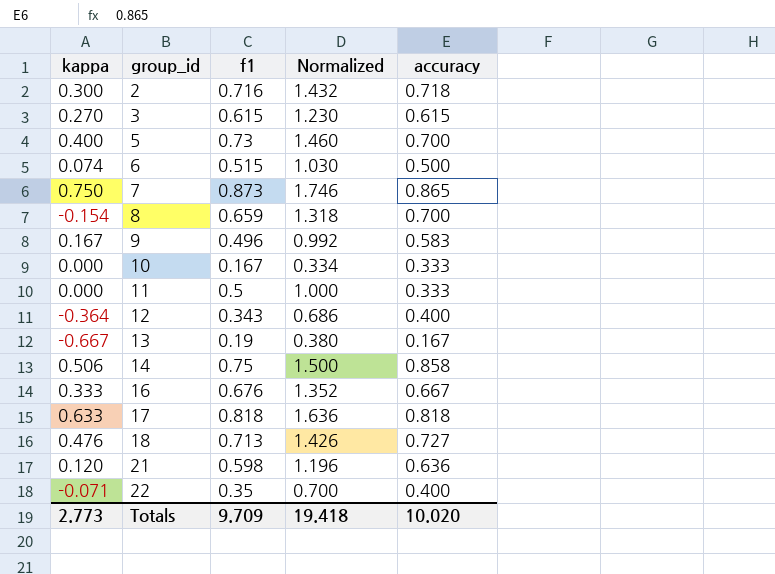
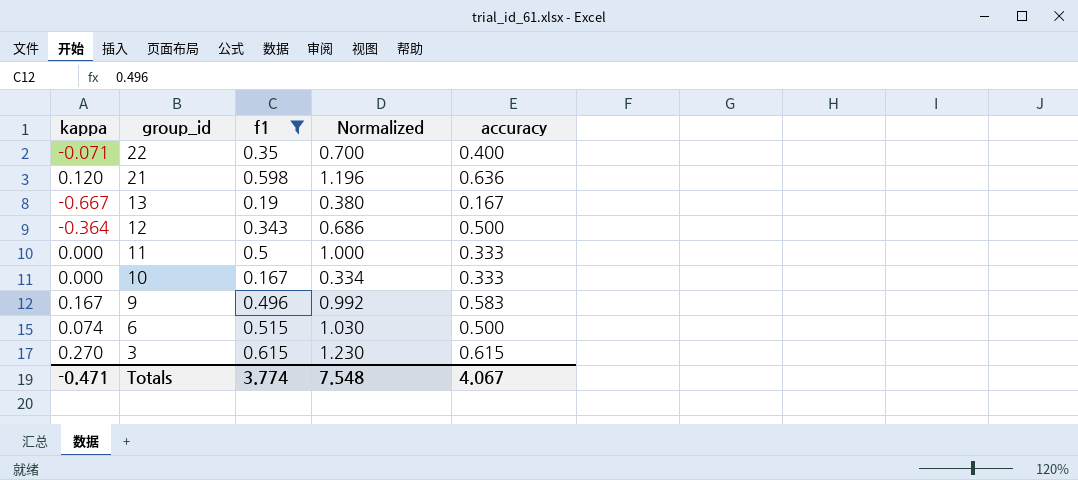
filter: none -> f1 <= 0.615
row order: group_id ascending -> group_id descending
12 | accuracy: 0.400 -> 0.500
Totals | kappa: 2.773 -> -0.471
Totals | f1: 9.709 -> 3.774
Totals | Normalized: 19.418 -> 7.548
Totals | accuracy: 10.020 -> 4.067

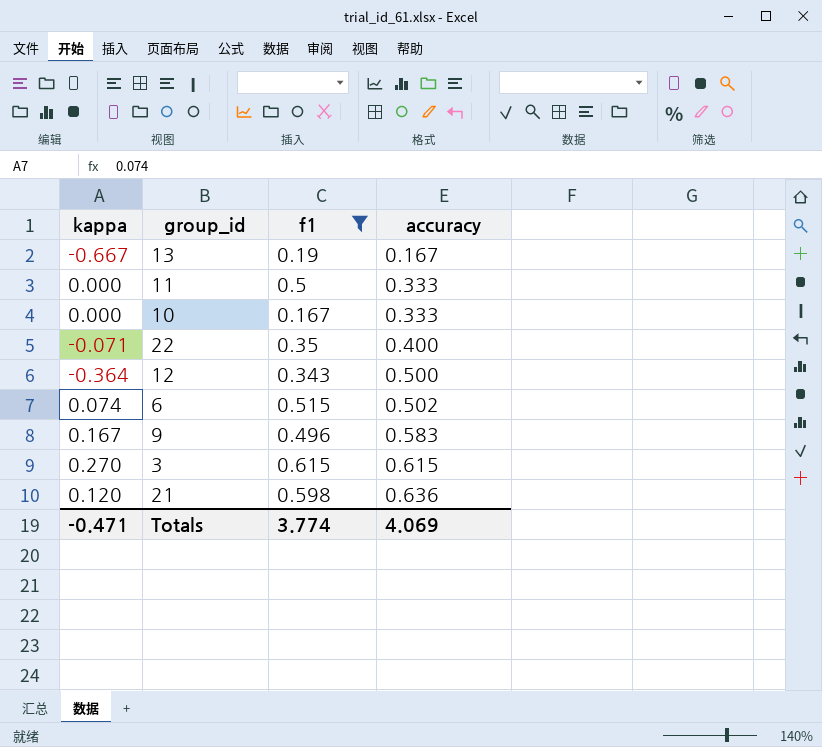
row order: group_id descending -> accuracy ascending
column Normalized | formula: [f1] * 2 -> none
6 | accuracy: 0.500 -> 0.502
Totals | accuracy: 4.067 -> 4.069

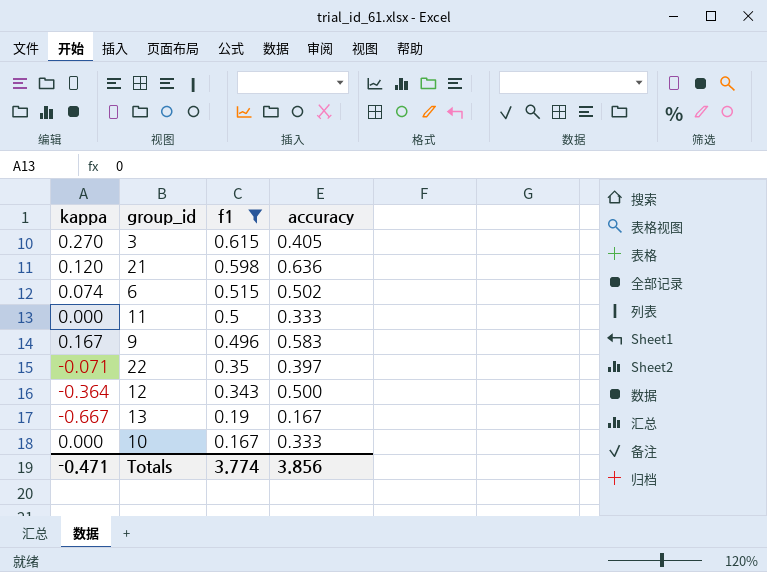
row order: accuracy ascending -> f1 descending
3 | accuracy: 0.615 -> 0.405
22 | accuracy: 0.400 -> 0.397
Totals | accuracy: 4.069 -> 3.856

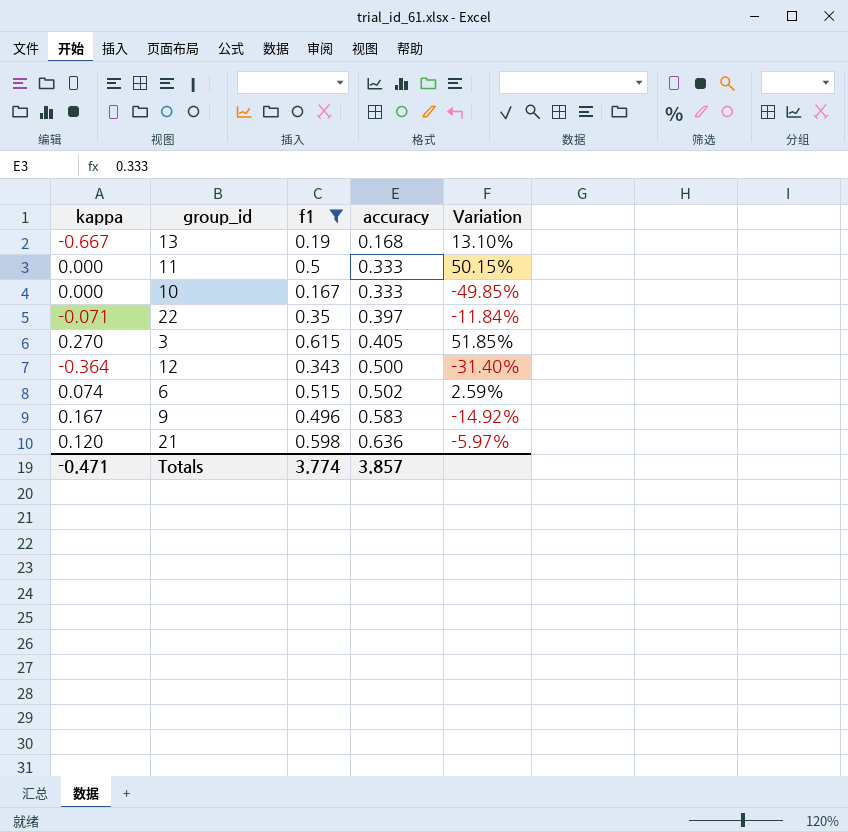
row order: f1 descending -> accuracy ascending
column Variation | formula: none -> ([f1] - [accuracy]) / [accuracy]
13 | accuracy: 0.167 -> 0.168
Totals | accuracy: 3.856 -> 3.857

